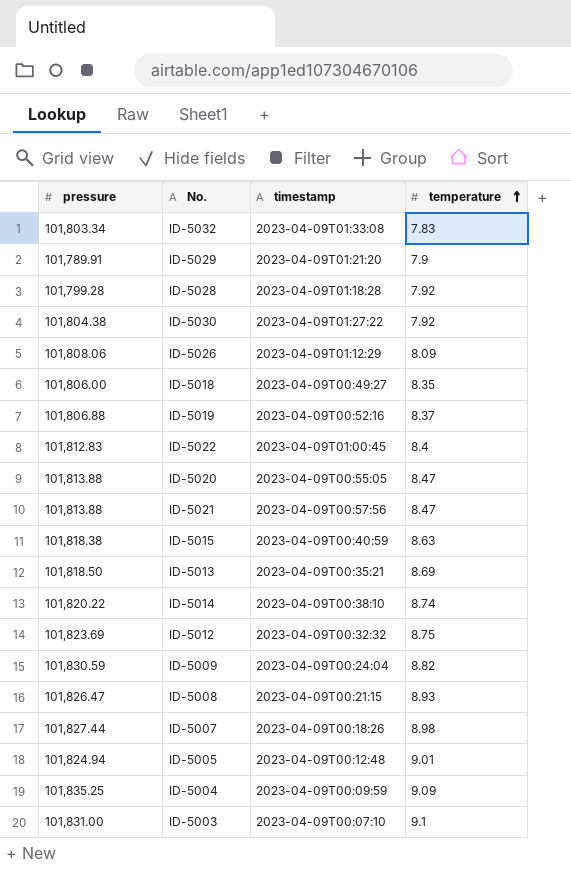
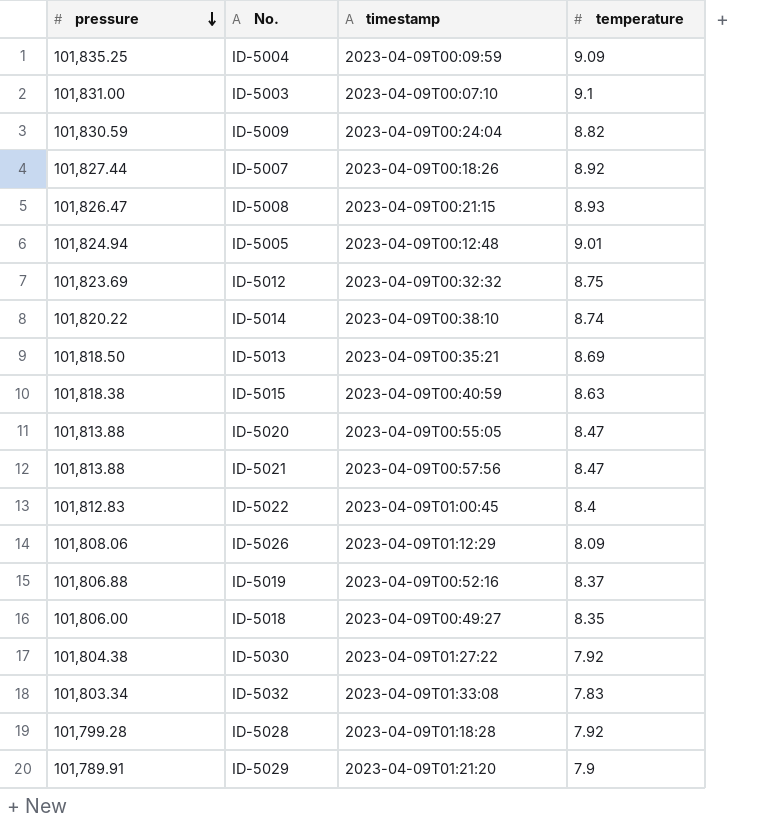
row order: temperature ascending -> pressure descending
ID-5007 | temperature: 8.98 -> 8.92

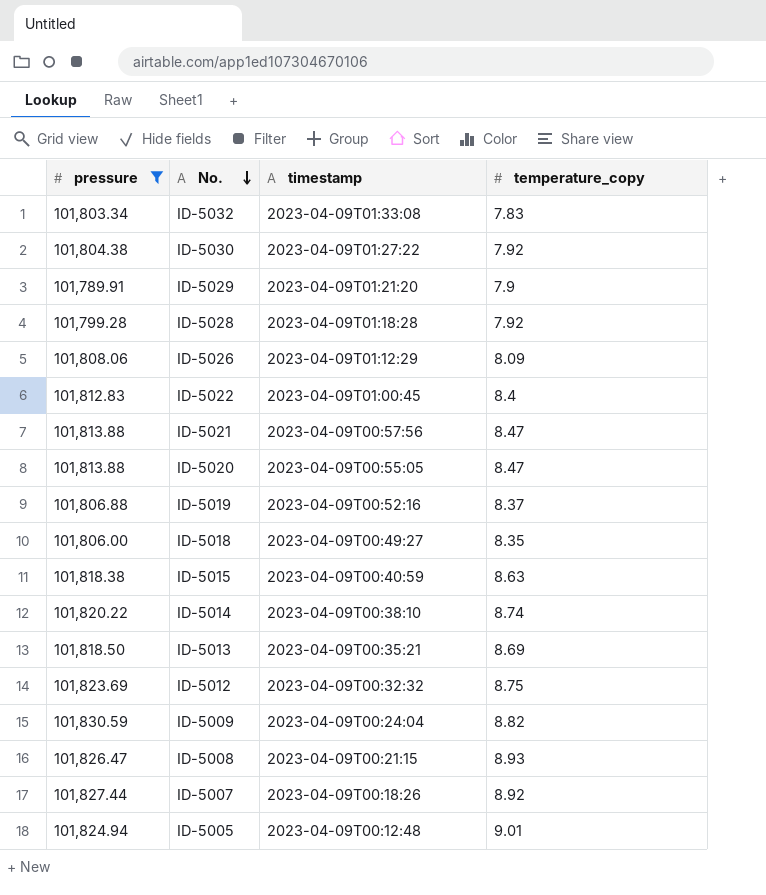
filter: none -> pressure <= 101,830.59
row order: pressure descending -> No. descending
column name: temperature -> temperature_copy

